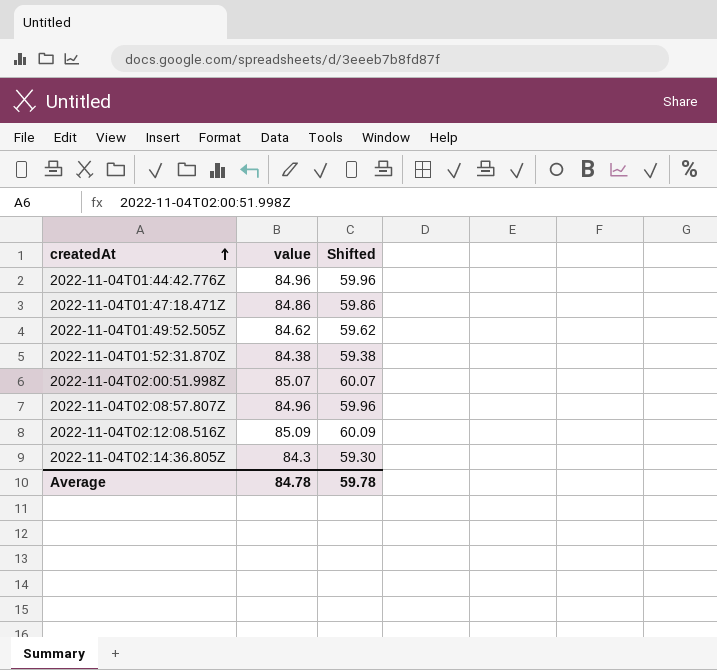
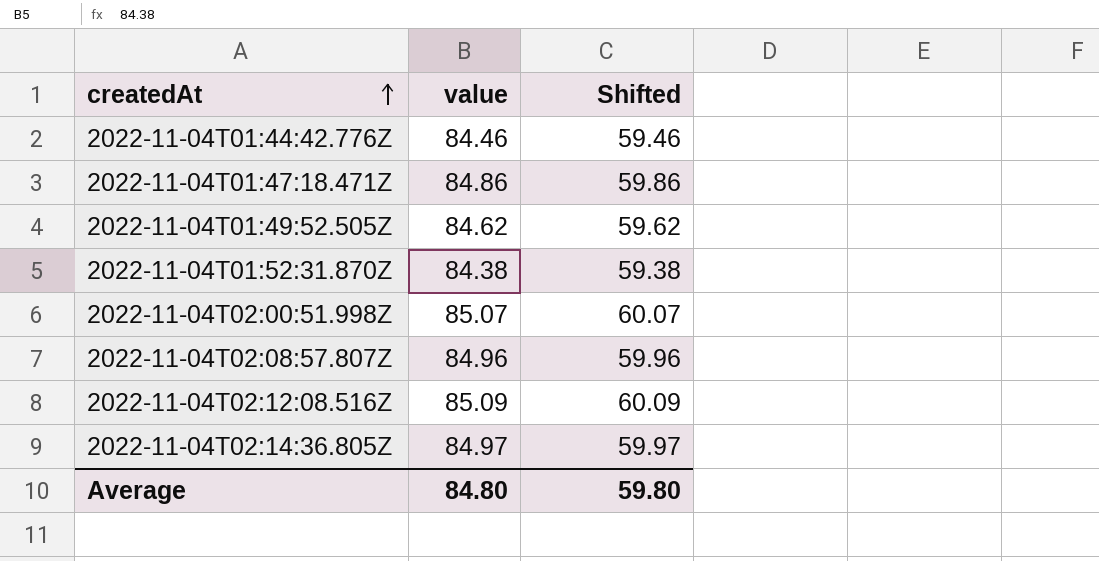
2022-11-04T01:44:42.776Z | value: 84.96 -> 84.46
2022-11-04T01:44:42.776Z | Shifted: 59.96 -> 59.46
2022-11-04T02:14:36.805Z | value: 84.3 -> 84.97
2022-11-04T02:14:36.805Z | Shifted: 59.30 -> 59.97
Average | value: 84.78 -> 84.80
Average | Shifted: 59.78 -> 59.80

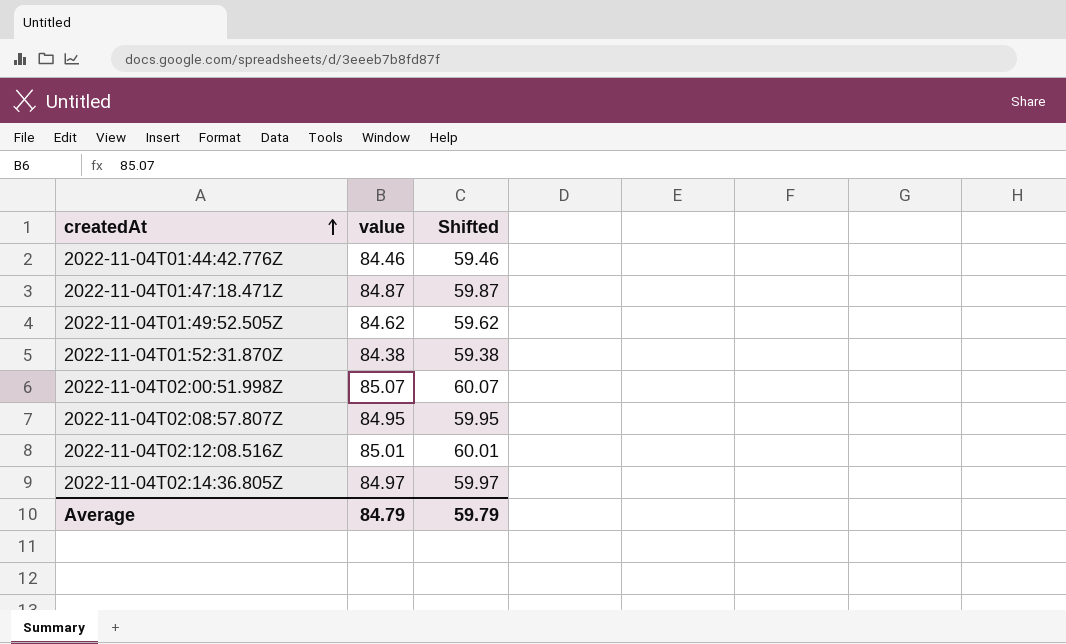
2022-11-04T01:47:18.471Z | value: 84.86 -> 84.87
2022-11-04T01:47:18.471Z | Shifted: 59.86 -> 59.87
2022-11-04T02:08:57.807Z | value: 84.96 -> 84.95
2022-11-04T02:08:57.807Z | Shifted: 59.96 -> 59.95
2022-11-04T02:12:08.516Z | value: 85.09 -> 85.01
2022-11-04T02:12:08.516Z | Shifted: 60.09 -> 60.01
Average | value: 84.80 -> 84.79
Average | Shifted: 59.80 -> 59.79

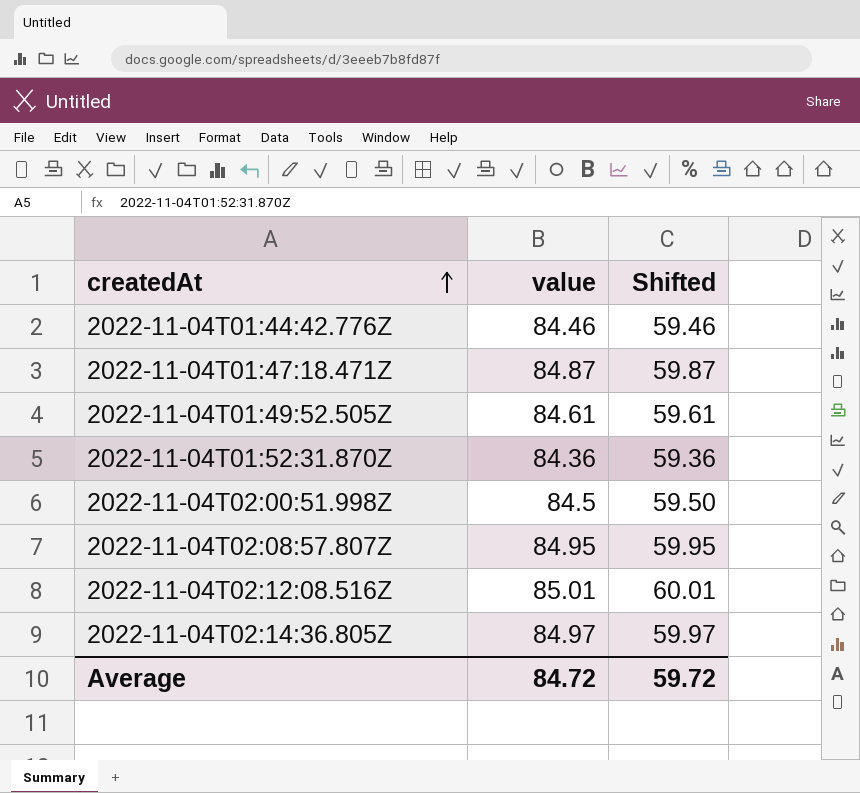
2022-11-04T01:49:52.505Z | value: 84.62 -> 84.61
2022-11-04T01:49:52.505Z | Shifted: 59.62 -> 59.61
2022-11-04T01:52:31.870Z | value: 84.38 -> 84.36
2022-11-04T01:52:31.870Z | Shifted: 59.38 -> 59.36
2022-11-04T02:00:51.998Z | value: 85.07 -> 84.5
2022-11-04T02:00:51.998Z | Shifted: 60.07 -> 59.50
Average | value: 84.79 -> 84.72
Average | Shifted: 59.79 -> 59.72

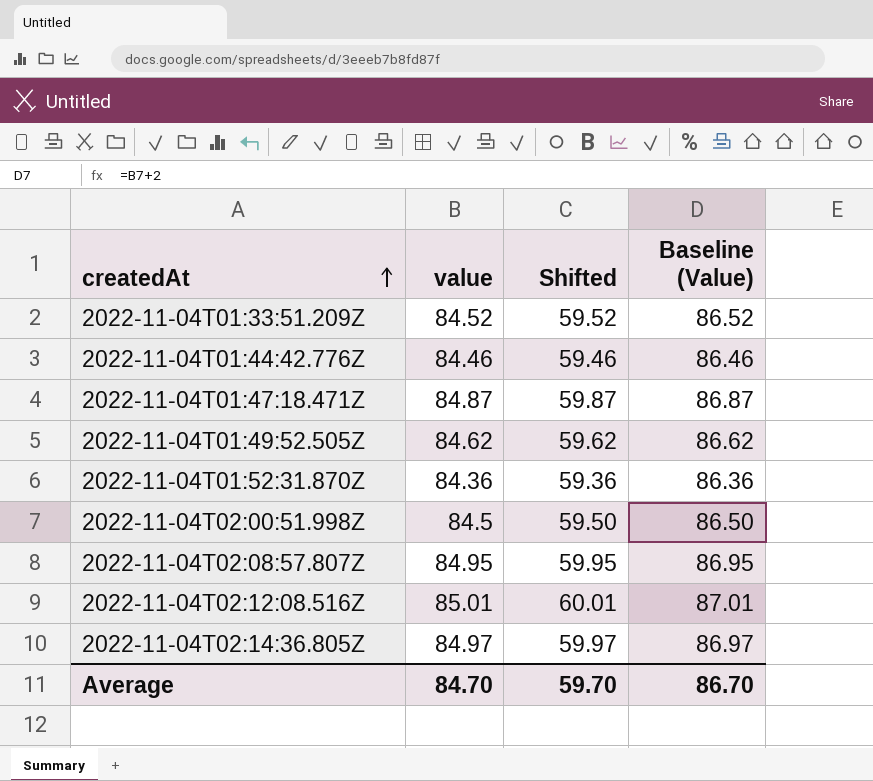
column Baseline (Value) | formula: none -> [value] + 2
row 2022-11-04T01:33:51.209Z: none -> 84.52 | 59.52 | 86.52
2022-11-04T01:49:52.505Z | value: 84.61 -> 84.62
2022-11-04T01:49:52.505Z | Shifted: 59.61 -> 59.62
Average | value: 84.72 -> 84.70
Average | Shifted: 59.72 -> 59.70

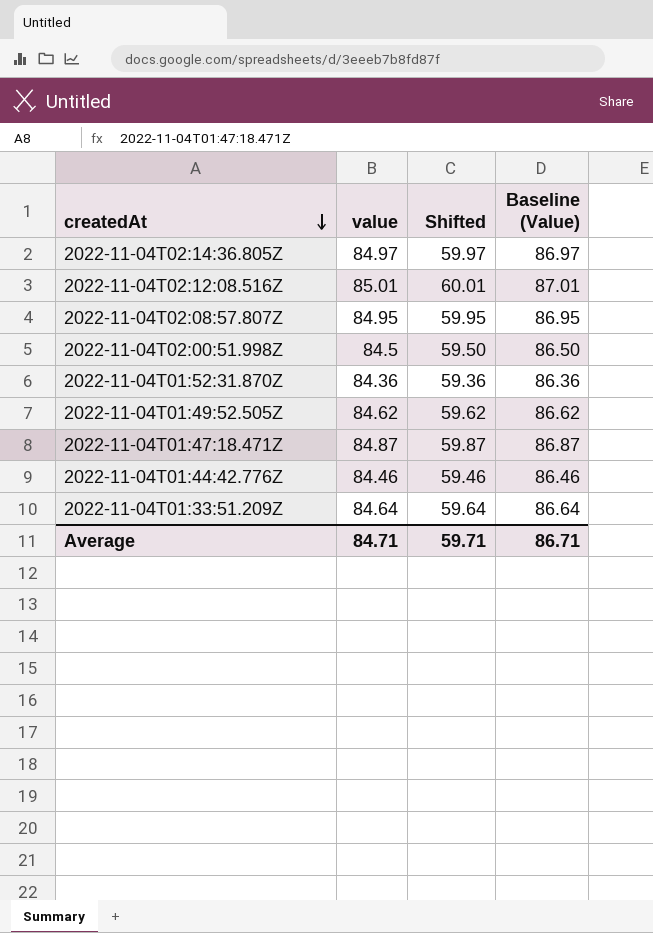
row order: createdAt ascending -> createdAt descending
2022-11-04T01:33:51.209Z | value: 84.52 -> 84.64
2022-11-04T01:33:51.209Z | Shifted: 59.52 -> 59.64
2022-11-04T01:33:51.209Z | Baseline (Value): 86.52 -> 86.64
Average | value: 84.70 -> 84.71
Average | Shifted: 59.70 -> 59.71
Average | Baseline (Value): 86.70 -> 86.71

